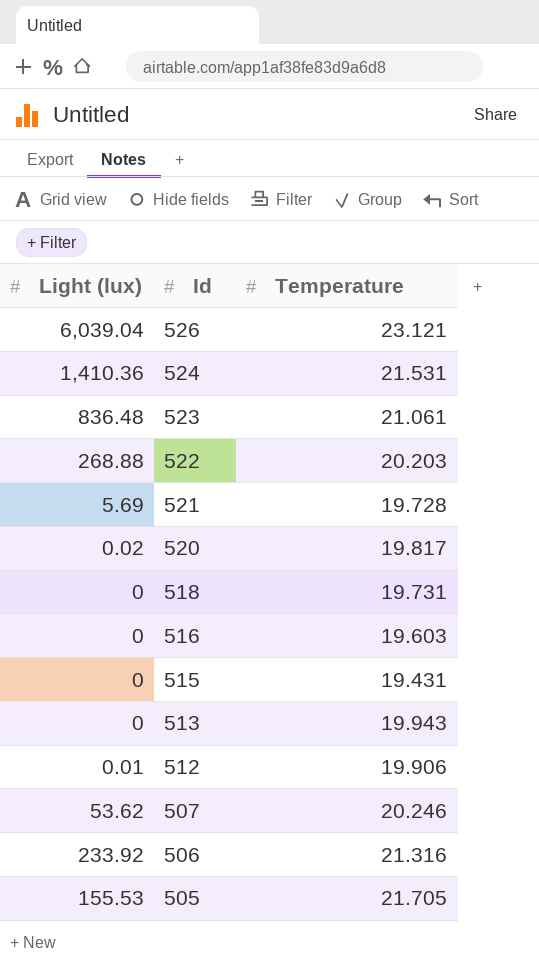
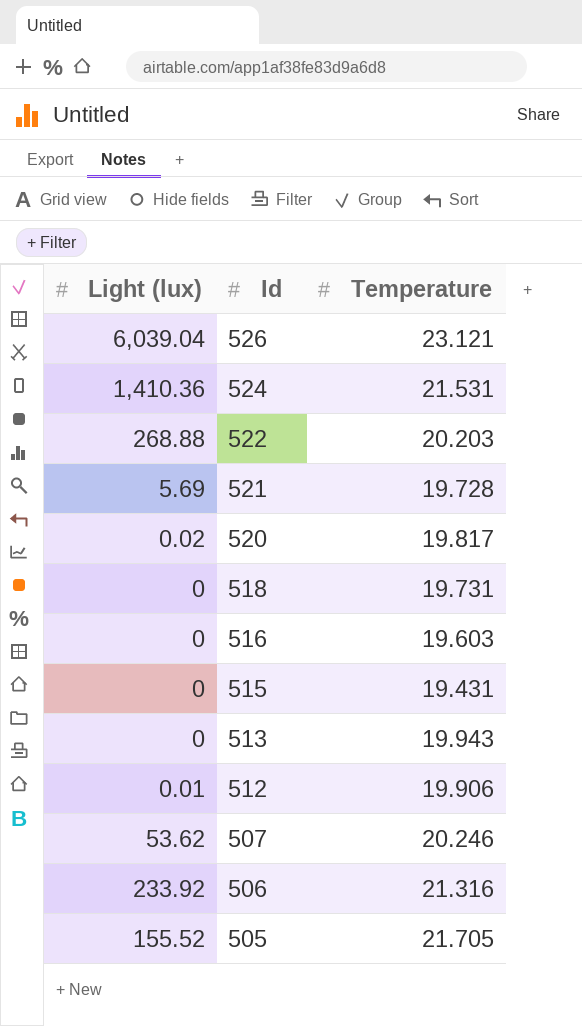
row 523: 836.48 | 21.061 -> none
505 | Light (lux): 155.53 -> 155.52

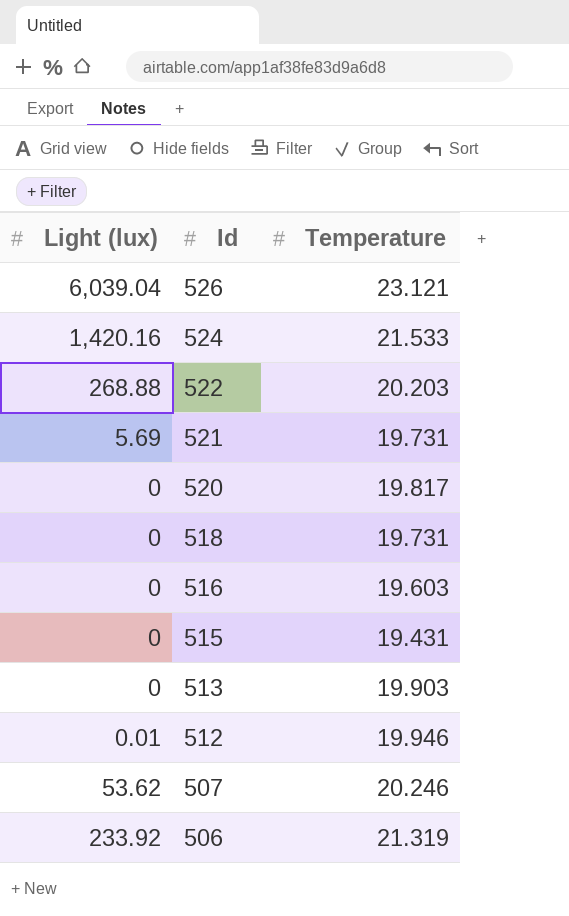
row 505: 155.52 | 21.705 -> none
524 | Light (lux): 1,410.36 -> 1,420.16
524 | Temperature: 21.531 -> 21.533
521 | Temperature: 19.728 -> 19.731
520 | Light (lux): 0.02 -> 0
513 | Temperature: 19.943 -> 19.903
512 | Temperature: 19.906 -> 19.946
506 | Temperature: 21.316 -> 21.319

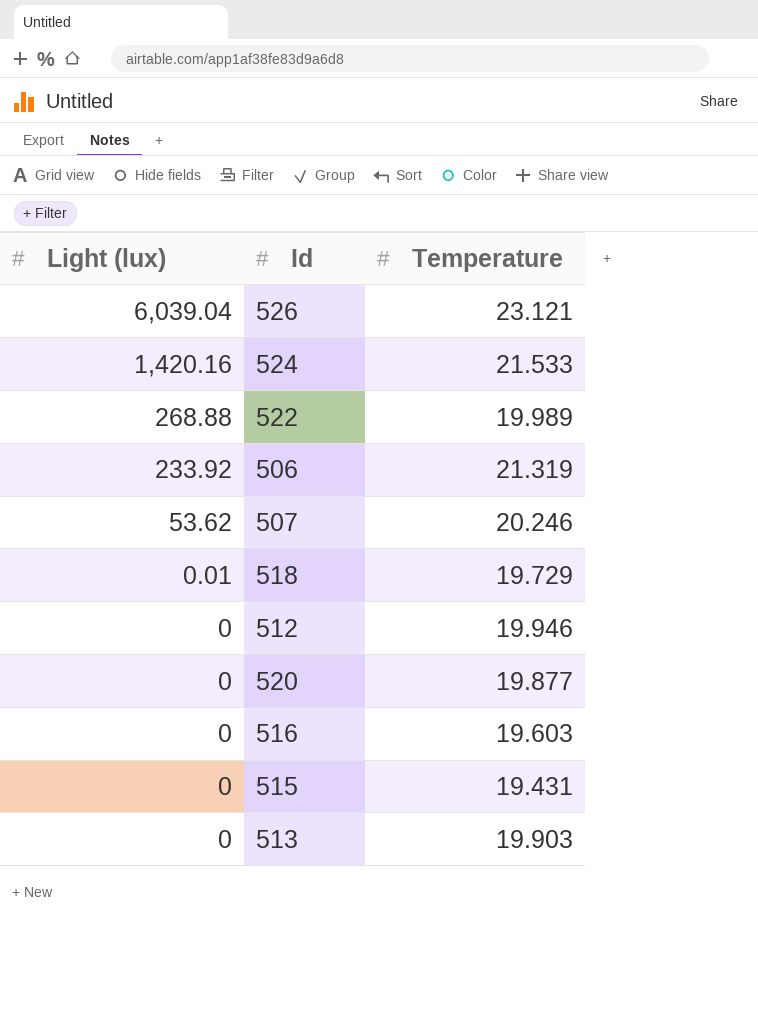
row order: Id descending -> Light (lux) descending
row 521: 5.69 | 19.731 -> none
522 | Temperature: 20.203 -> 19.989
518 | Light (lux): 0 -> 0.01
518 | Temperature: 19.731 -> 19.729
512 | Light (lux): 0.01 -> 0
520 | Temperature: 19.817 -> 19.877

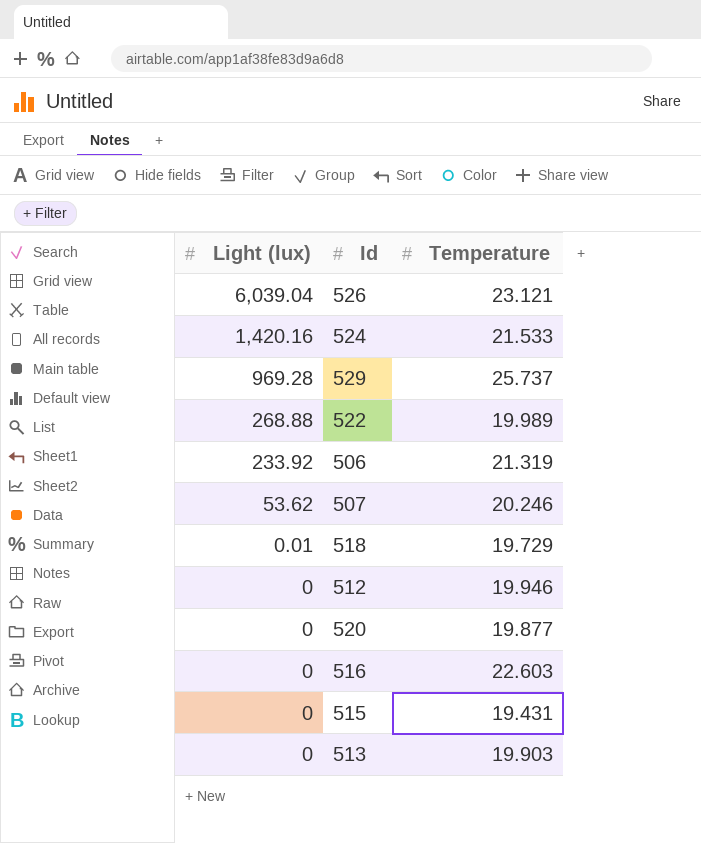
row 529: none -> 969.28 | 25.737
516 | Temperature: 19.603 -> 22.603

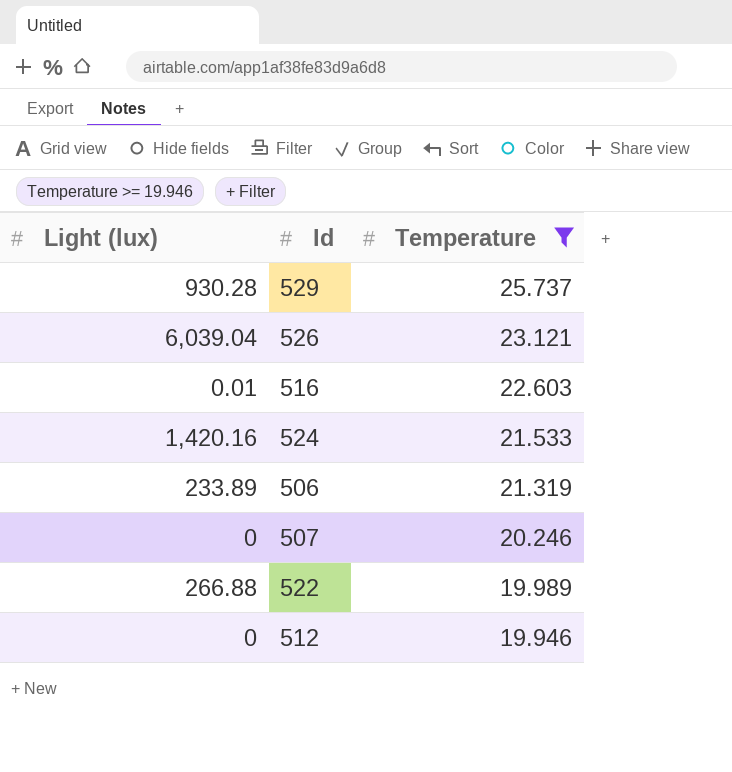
filter: none -> Temperature >= 19.946
row order: Light (lux) descending -> Temperature descending
529 | Light (lux): 969.28 -> 930.28
516 | Light (lux): 0 -> 0.01
506 | Light (lux): 233.92 -> 233.89
507 | Light (lux): 53.62 -> 0
522 | Light (lux): 268.88 -> 266.88

